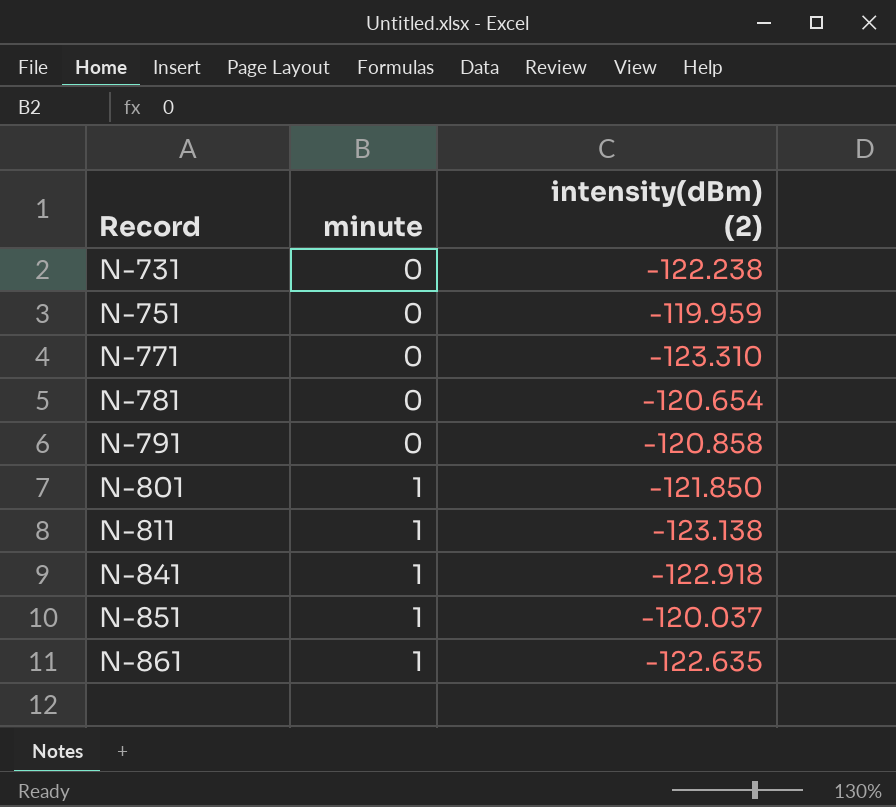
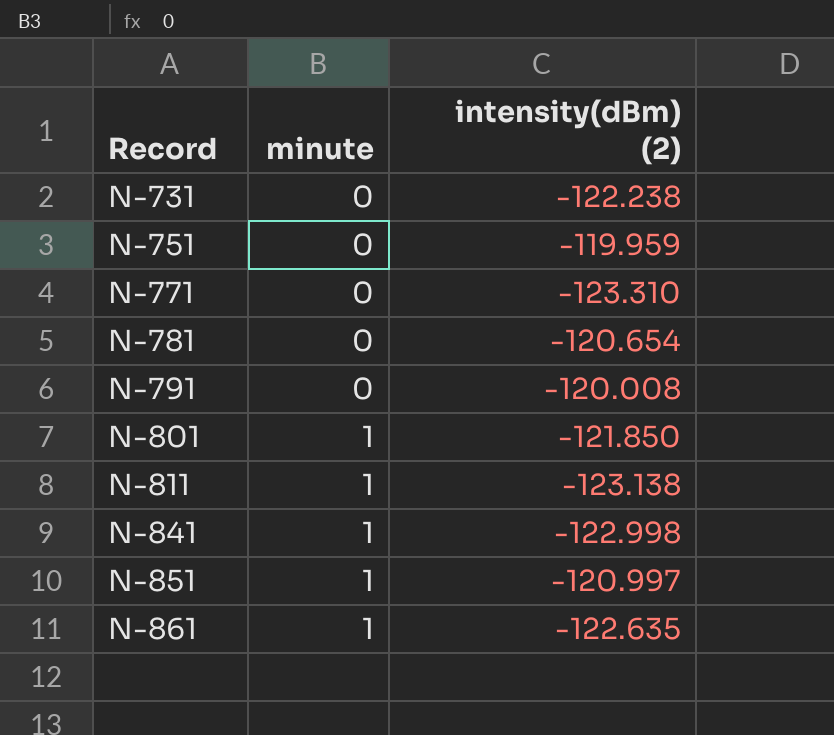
N-791 | intensity(dBm) (2): -120.858 -> -120.008
N-841 | intensity(dBm) (2): -122.918 -> -122.998
N-851 | intensity(dBm) (2): -120.037 -> -120.997

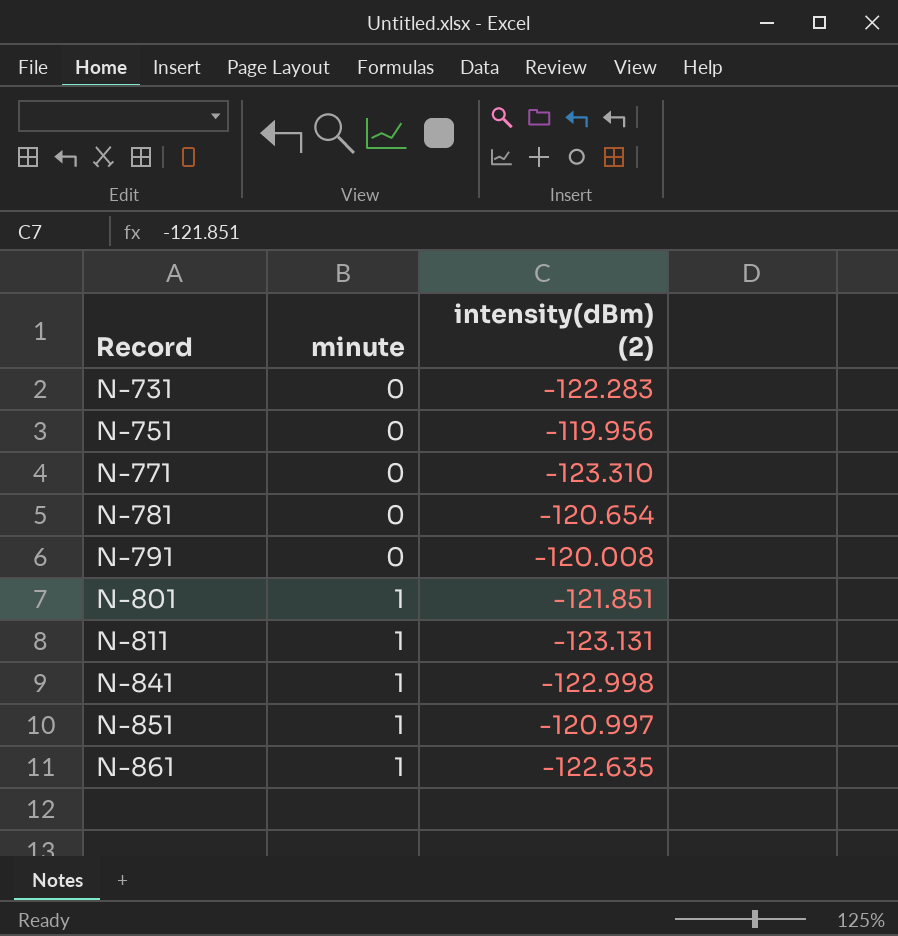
N-731 | intensity(dBm) (2): -122.238 -> -122.283
N-751 | intensity(dBm) (2): -119.959 -> -119.956
N-801 | intensity(dBm) (2): -121.850 -> -121.851
N-811 | intensity(dBm) (2): -123.138 -> -123.131

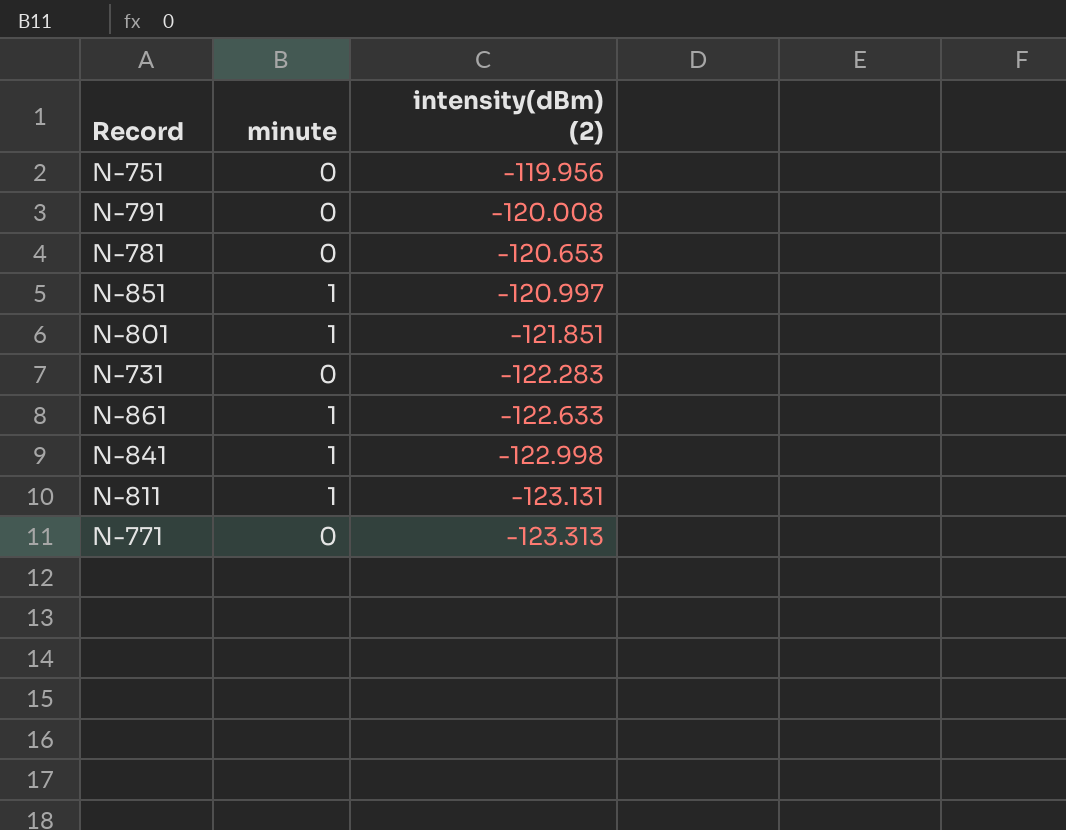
row order: Record ascending -> intensity(dBm) (2) descending
N-781 | intensity(dBm) (2): -120.654 -> -120.653
N-861 | intensity(dBm) (2): -122.635 -> -122.633
N-771 | intensity(dBm) (2): -123.310 -> -123.313

